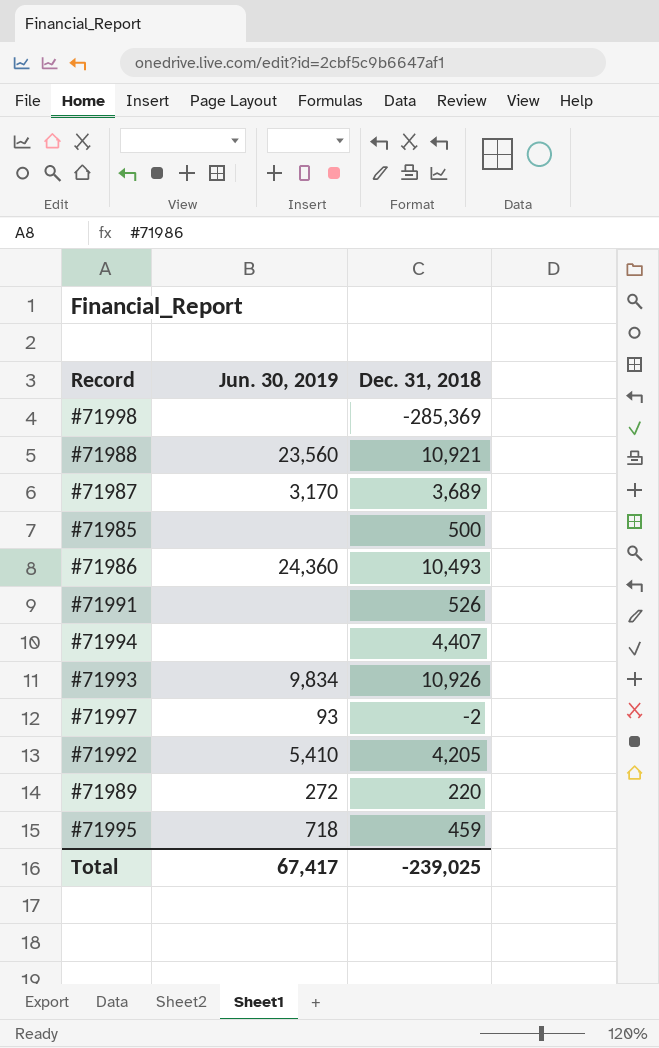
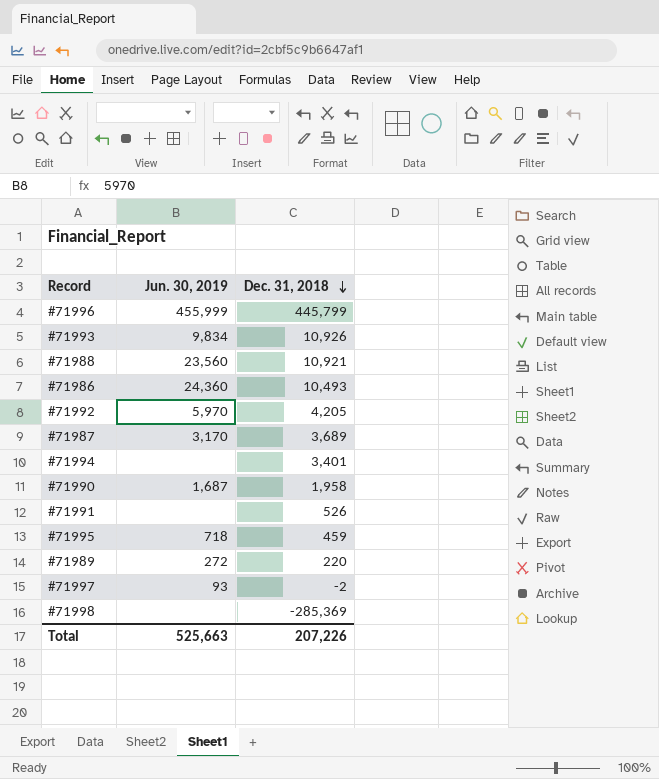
row order: none -> Dec. 31, 2018 descending
row #71985: none | 500 -> none
row #71996: none -> 455,999 | 445,799
#71992 | Jun. 30, 2019: 5,410 -> 5,970
#71994 | Dec. 31, 2018: 4,407 -> 3,401
row #71990: none -> 1,687 | 1,958
Total | Jun. 30, 2019: 67,417 -> 525,663
Total | Dec. 31, 2018: -239,025 -> 207,226

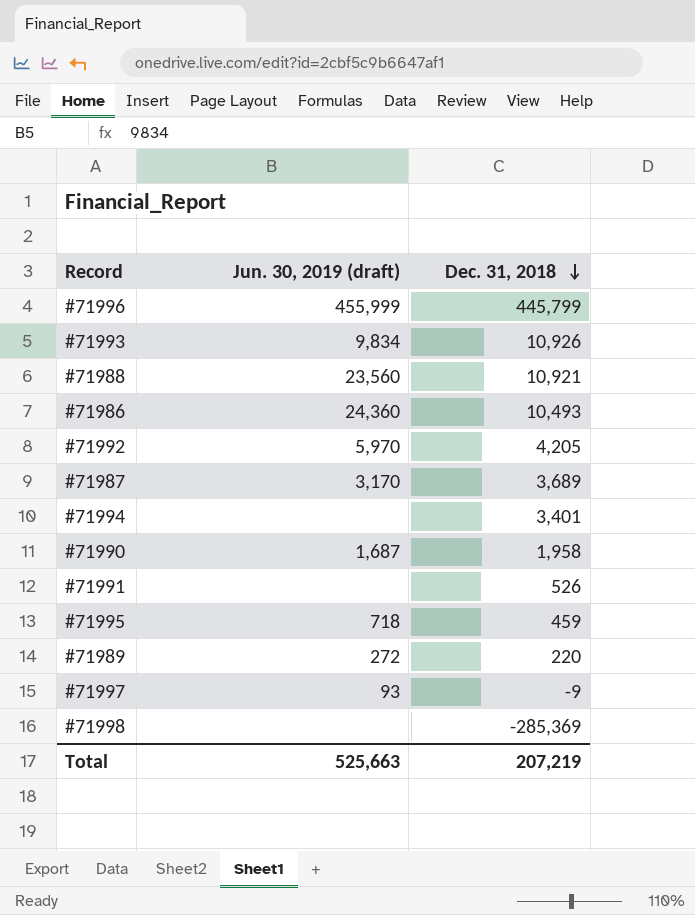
column name: Jun. 30, 2019 -> Jun. 30, 2019 (draft)
#71997 | Dec. 31, 2018: -2 -> -9
Total | Dec. 31, 2018: 207,226 -> 207,219

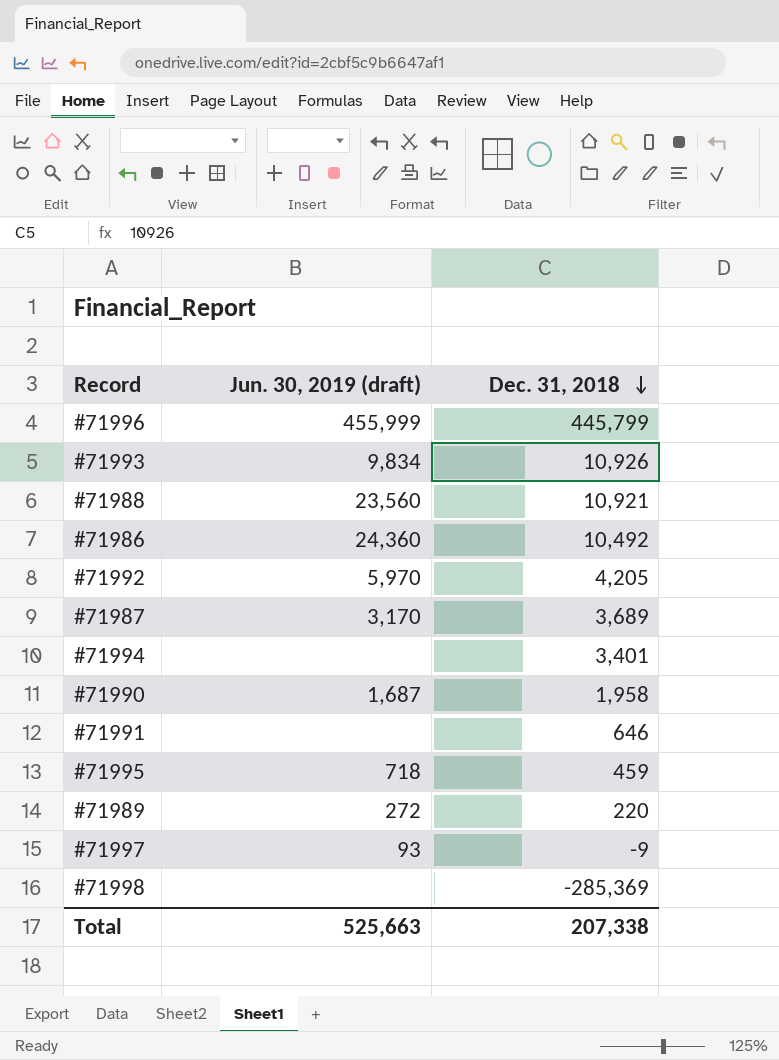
#71986 | Dec. 31, 2018: 10,493 -> 10,492
#71991 | Dec. 31, 2018: 526 -> 646
Total | Dec. 31, 2018: 207,219 -> 207,338

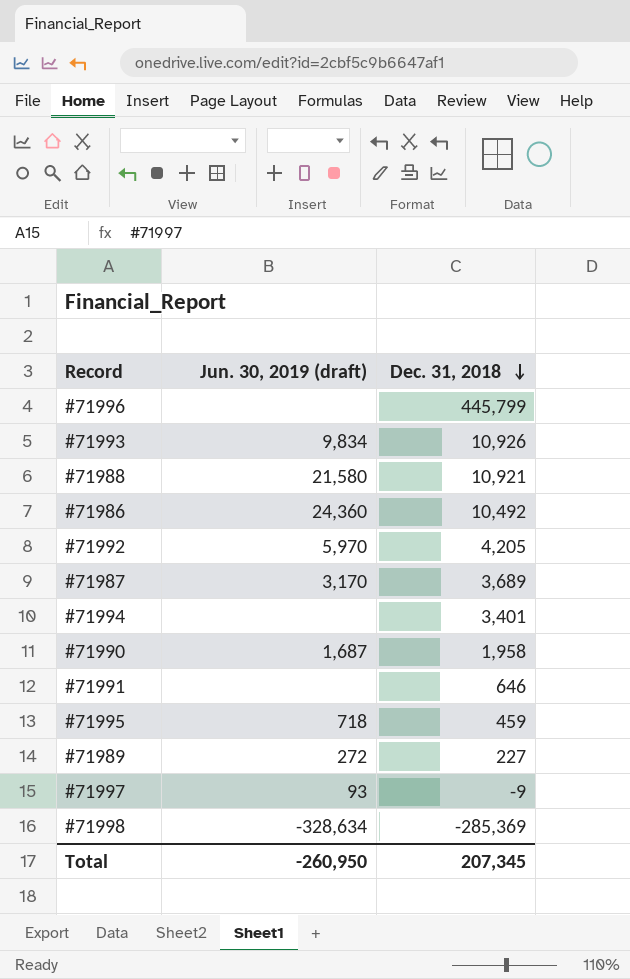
#71996 | Jun. 30, 2019 (draft): 455,999 -> none
#71988 | Jun. 30, 2019 (draft): 23,560 -> 21,580
#71989 | Dec. 31, 2018: 220 -> 227
#71998 | Jun. 30, 2019 (draft): none -> -328,634
Total | Jun. 30, 2019 (draft): 525,663 -> -260,950
Total | Dec. 31, 2018: 207,338 -> 207,345

